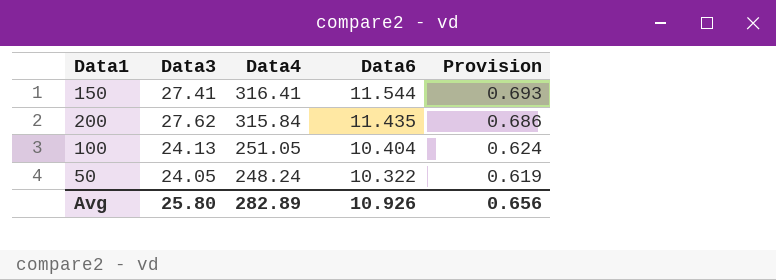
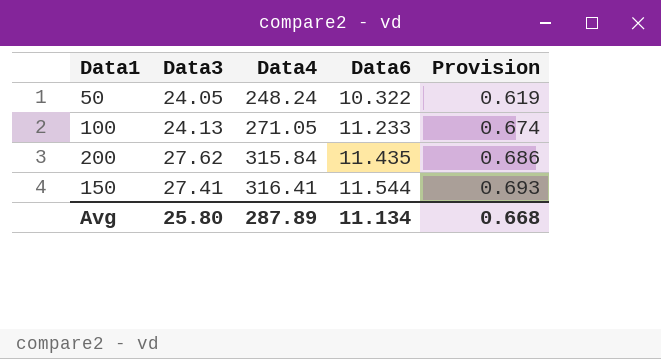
row order: Data4 descending -> Data4 ascending
100 | Data4: 251.05 -> 271.05
100 | Data6: 10.404 -> 11.233
100 | Provision: 0.624 -> 0.674
Avg | Data4: 282.89 -> 287.89
Avg | Data6: 10.926 -> 11.134
Avg | Provision: 0.656 -> 0.668

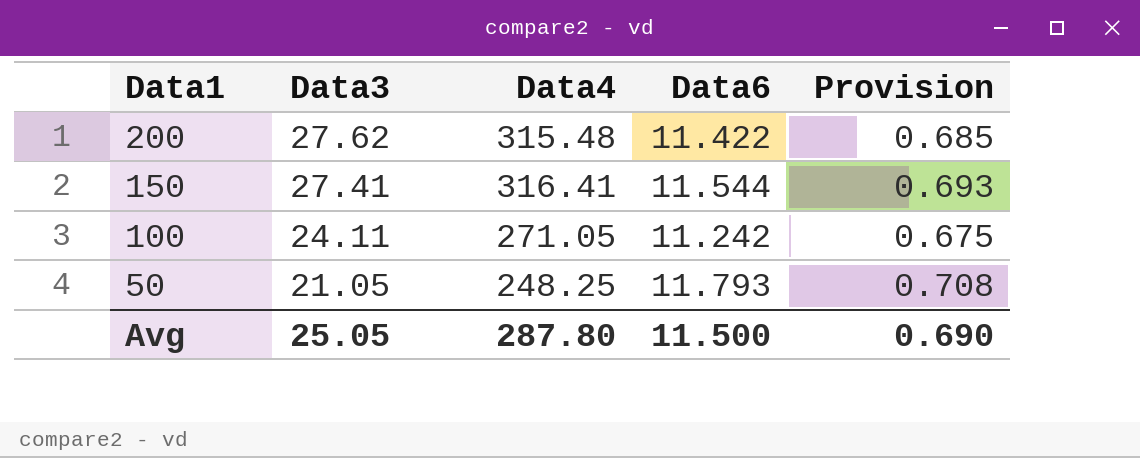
row order: Data4 ascending -> Data1 descending
200 | Data4: 315.84 -> 315.48
200 | Data6: 11.435 -> 11.422
200 | Provision: 0.686 -> 0.685
100 | Data3: 24.13 -> 24.11
100 | Data6: 11.233 -> 11.242
100 | Provision: 0.674 -> 0.675
50 | Data3: 24.05 -> 21.05
50 | Data4: 248.24 -> 248.25
50 | Data6: 10.322 -> 11.793
50 | Provision: 0.619 -> 0.708
Avg | Data3: 25.80 -> 25.05
Avg | Data4: 287.89 -> 287.80
Avg | Data6: 11.134 -> 11.500
Avg | Provision: 0.668 -> 0.690

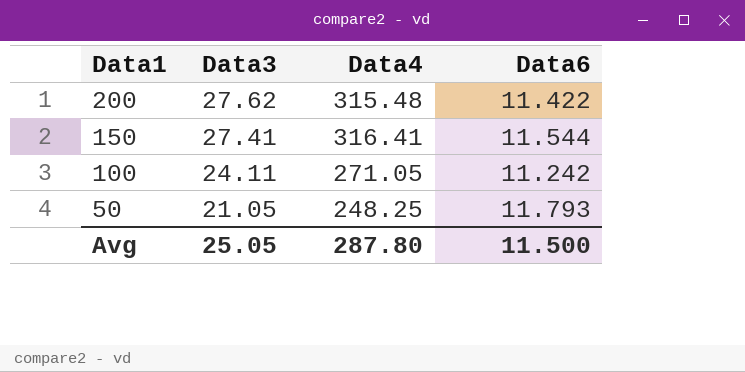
column Provision | formula: [Data6] * 0.06 -> none

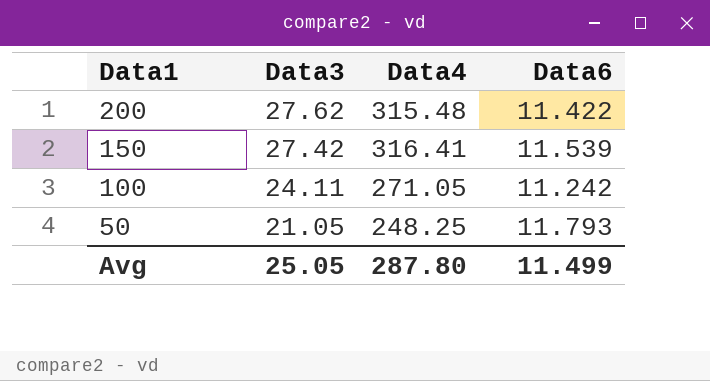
150 | Data3: 27.41 -> 27.42
150 | Data6: 11.544 -> 11.539
Avg | Data6: 11.500 -> 11.499

